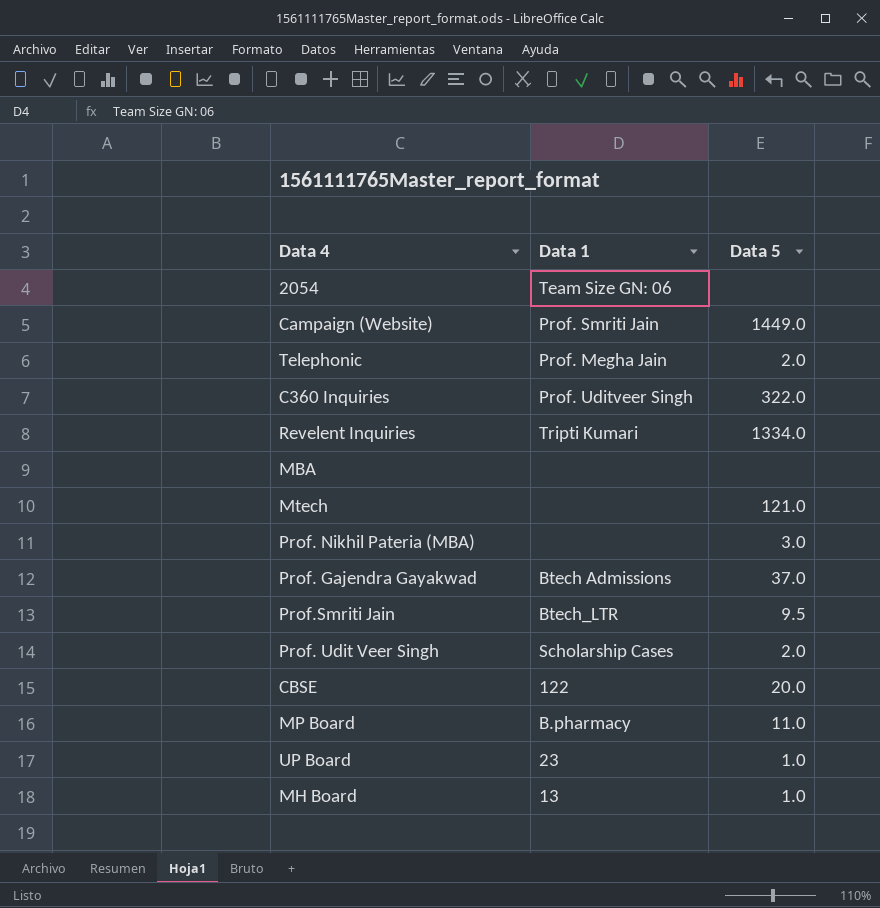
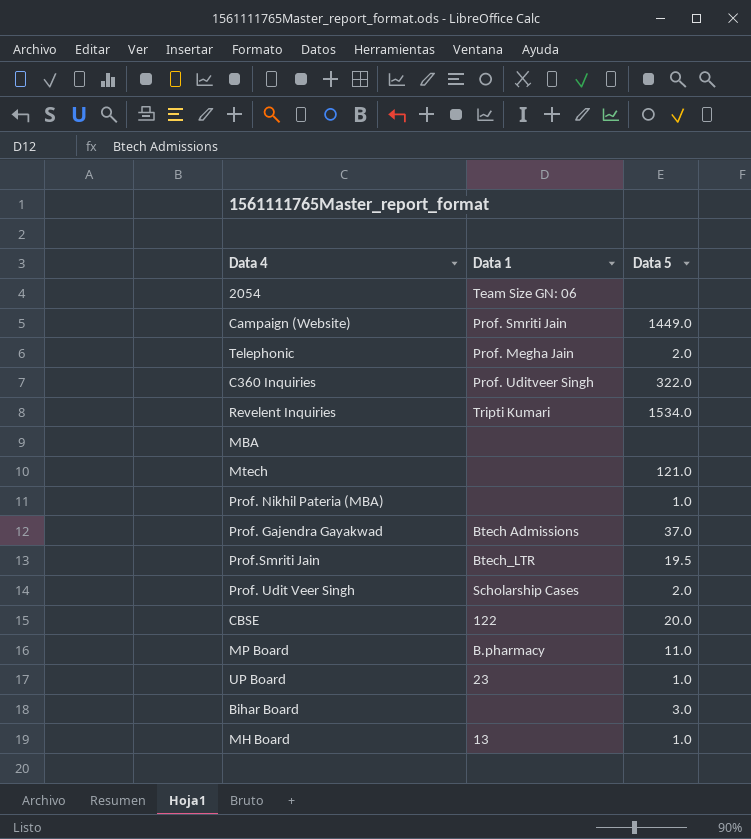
Revelent Inquiries | Data 5: 1334.0 -> 1534.0
Prof. Nikhil Pateria (MBA) | Data 5: 3.0 -> 1.0
Prof.Smriti Jain | Data 5: 9.5 -> 19.5
row Bihar Board: none -> none | 3.0

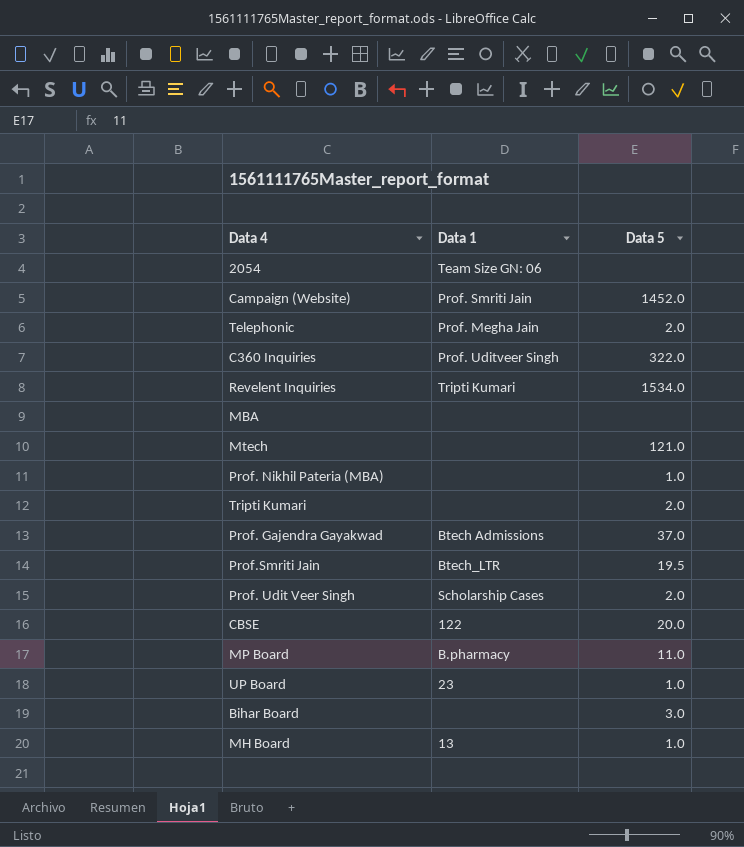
Campaign (Website) | Data 5: 1449.0 -> 1452.0
row Tripti Kumari: none -> none | 2.0

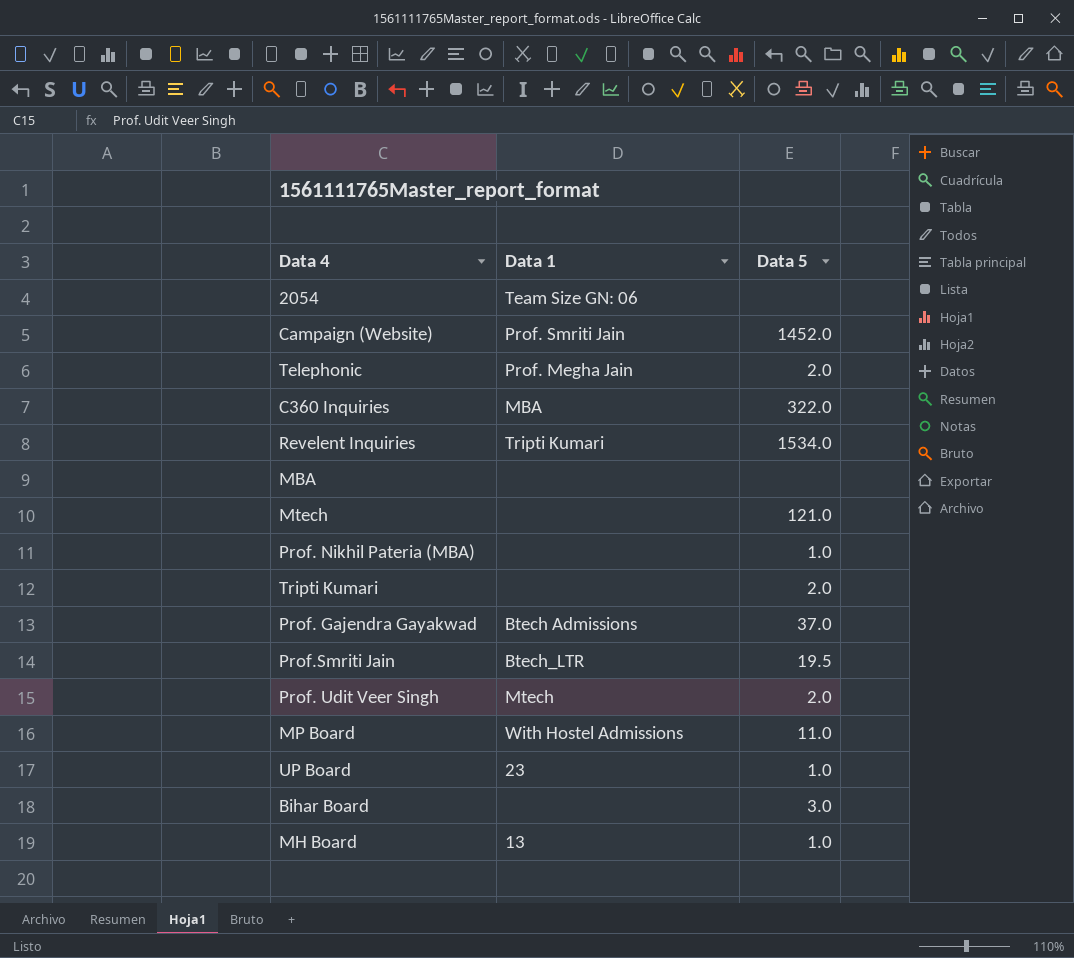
row CBSE: 122 | 20.0 -> none
C360 Inquiries | Data 1: Prof. Uditveer Singh -> MBA
Prof. Udit Veer Singh | Data 1: Scholarship Cases -> Mtech
MP Board | Data 1: B.pharmacy -> With Hostel Admissions

